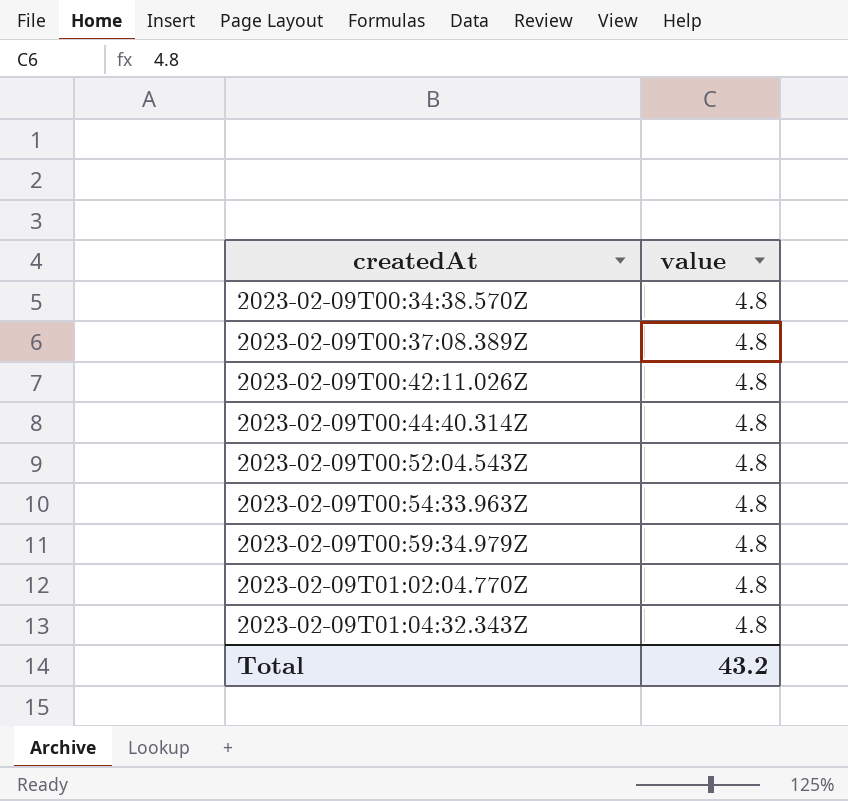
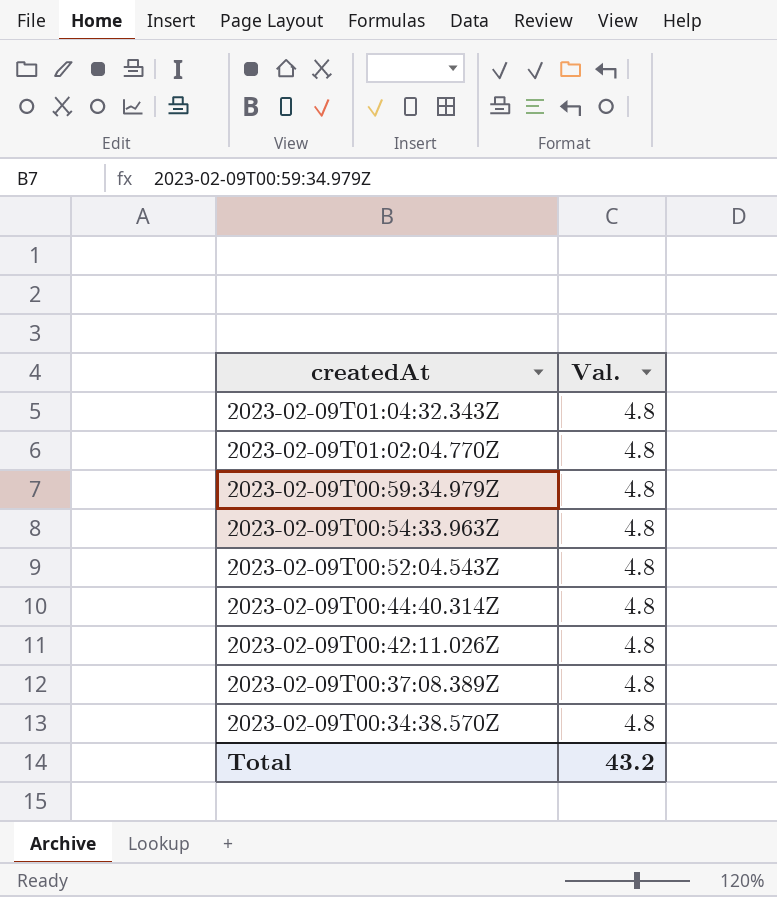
row order: createdAt ascending -> createdAt descending
column name: value -> Val.

